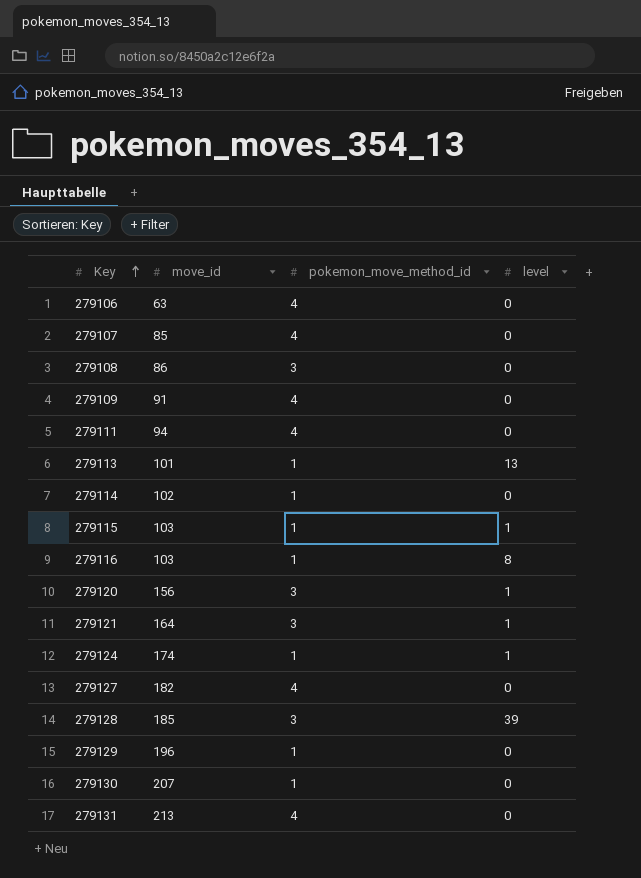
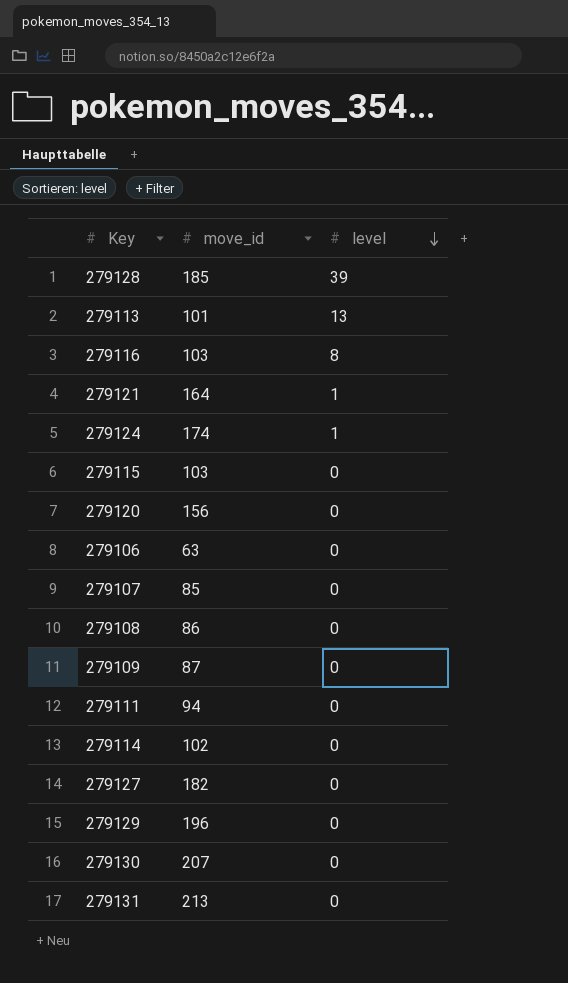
row order: Key ascending -> level descending
column pokemon_move_method_id | position: 3 -> none
279115 | level: 1 -> 0
279120 | level: 1 -> 0
279109 | move_id: 91 -> 87

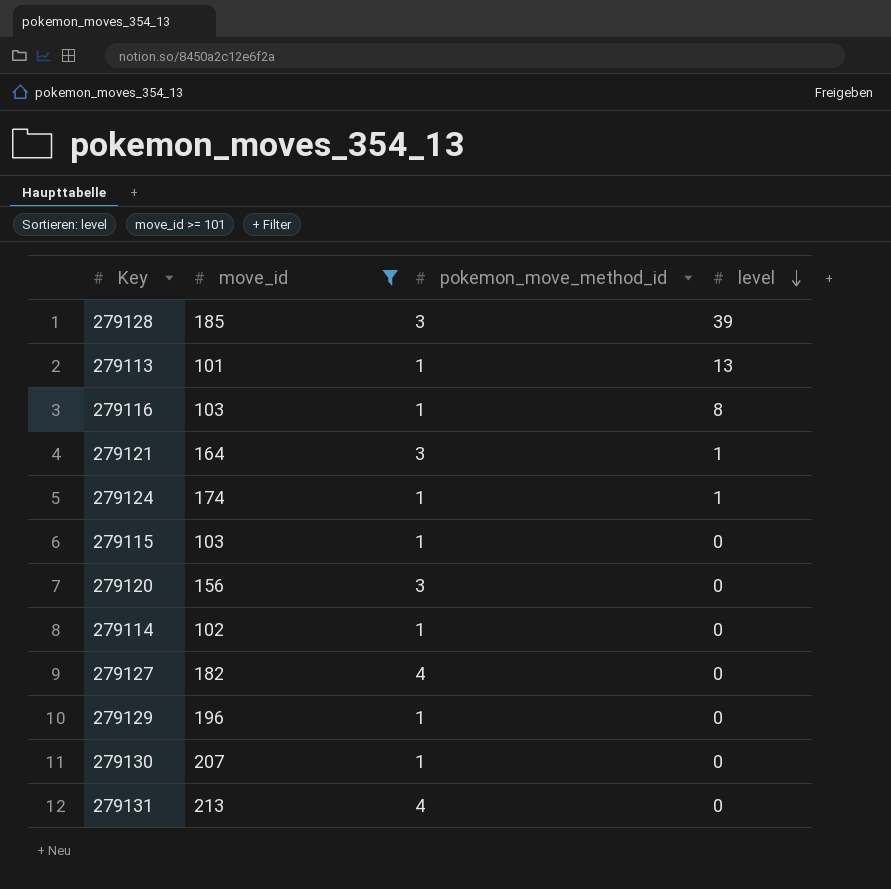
filter: none -> move_id >= 101
column pokemon_move_method_id | position: none -> 3

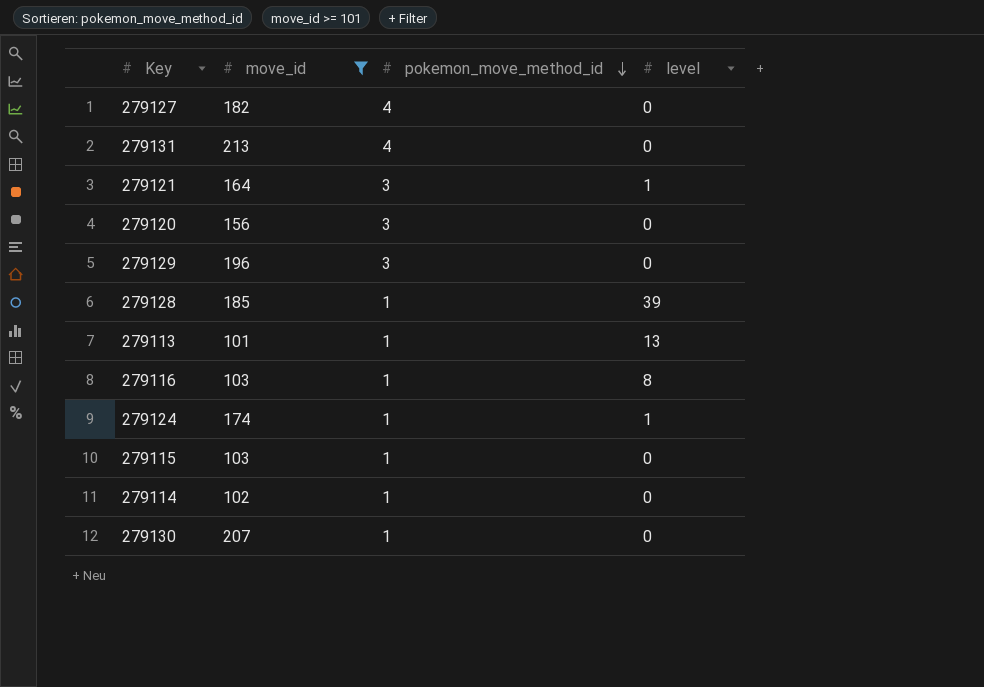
row order: level descending -> pokemon_move_method_id descending
279129 | pokemon_move_method_id: 1 -> 3
279128 | pokemon_move_method_id: 3 -> 1

